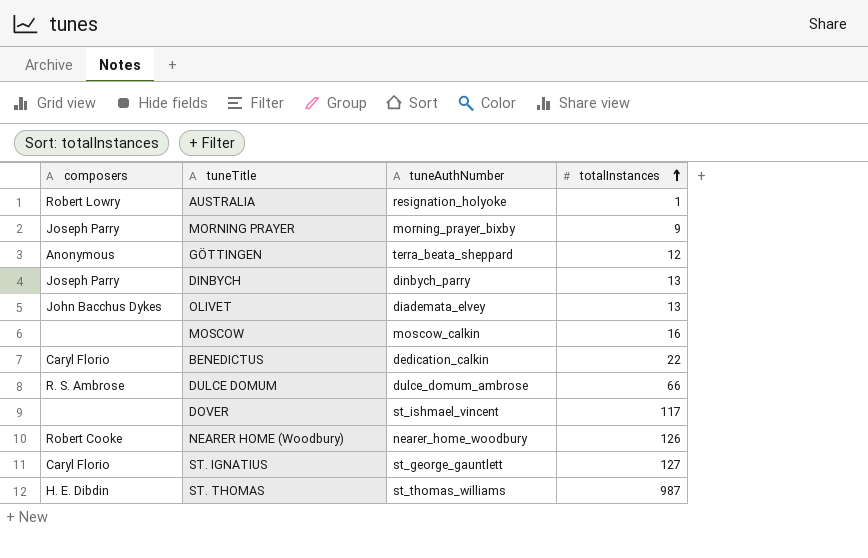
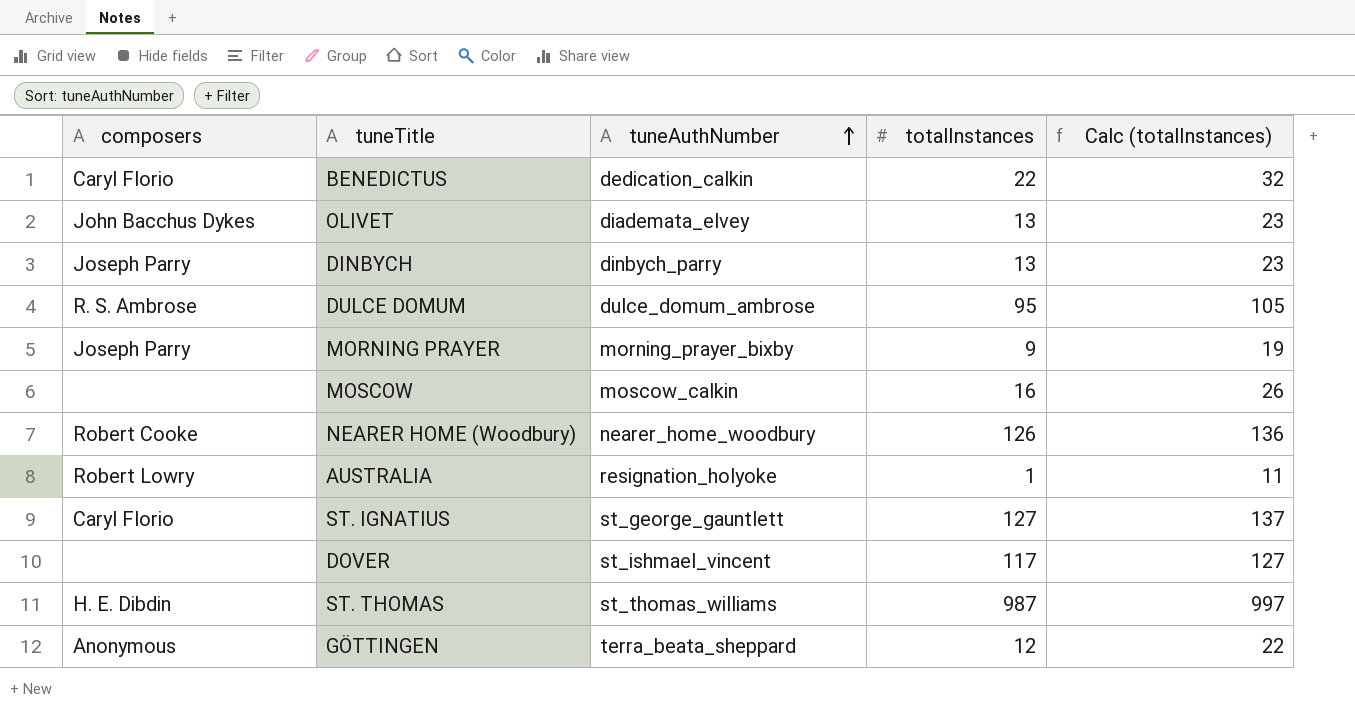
row order: totalInstances ascending -> tuneAuthNumber ascending
column Calc (totalInstances) | formula: none -> [totalInstances] + 10
DULCE DOMUM | totalInstances: 66 -> 95

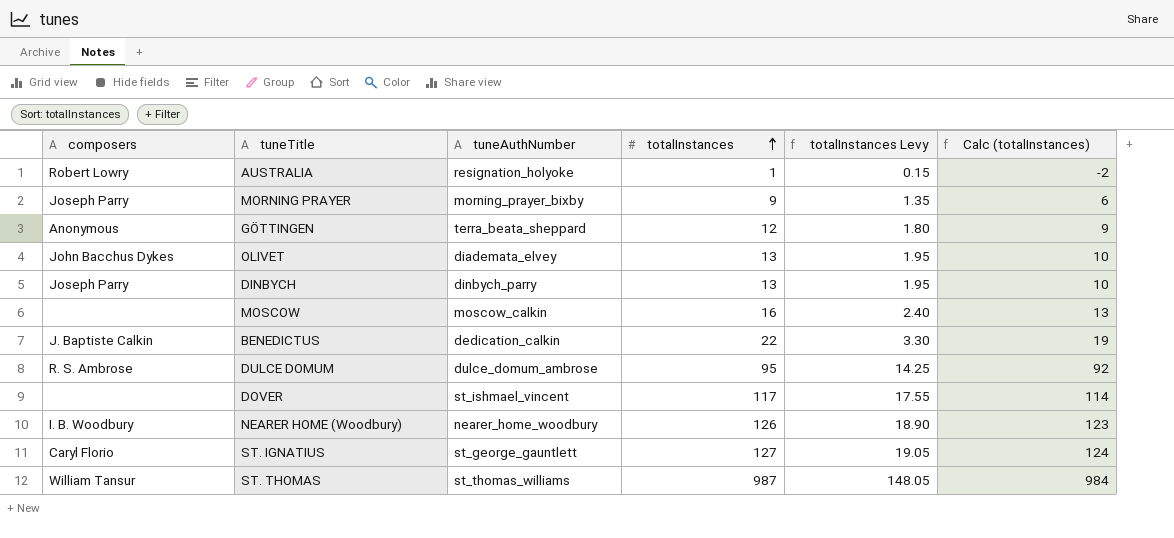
row order: tuneAuthNumber ascending -> totalInstances ascending
column totalInstances Levy | formula: none -> [totalInstances] * 0.15
column Calc (totalInstances) | formula: [totalInstances] + 10 -> [totalInstances] - 3
BENEDICTUS | composers: Caryl Florio -> J. Baptiste Calkin
NEARER HOME (Woodbury) | composers: Robert Cooke -> I. B. Woodbury
ST. THOMAS | composers: H. E. Dibdin -> William Tansur

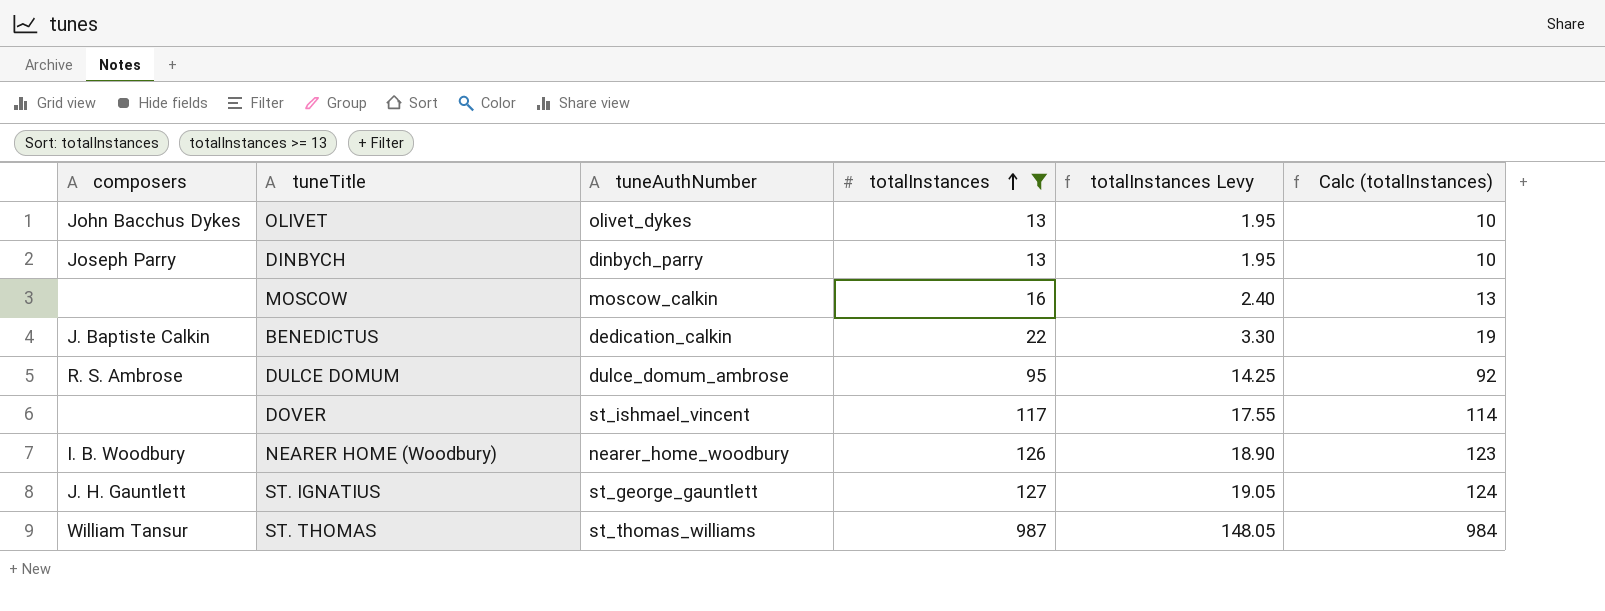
filter: none -> totalInstances >= 13
OLIVET | tuneAuthNumber: diademata_elvey -> olivet_dykes
ST. IGNATIUS | composers: Caryl Florio -> J. H. Gauntlett

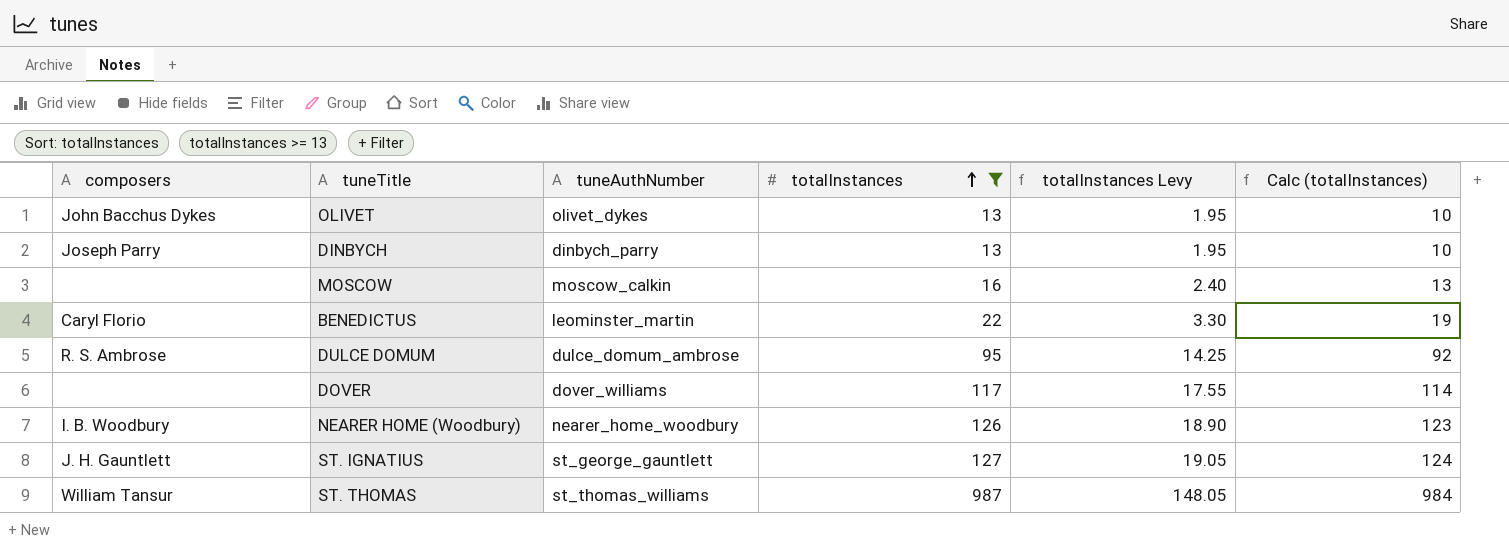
BENEDICTUS | composers: J. Baptiste Calkin -> Caryl Florio
BENEDICTUS | tuneAuthNumber: dedication_calkin -> leominster_martin
DOVER | tuneAuthNumber: st_ishmael_vincent -> dover_williams

